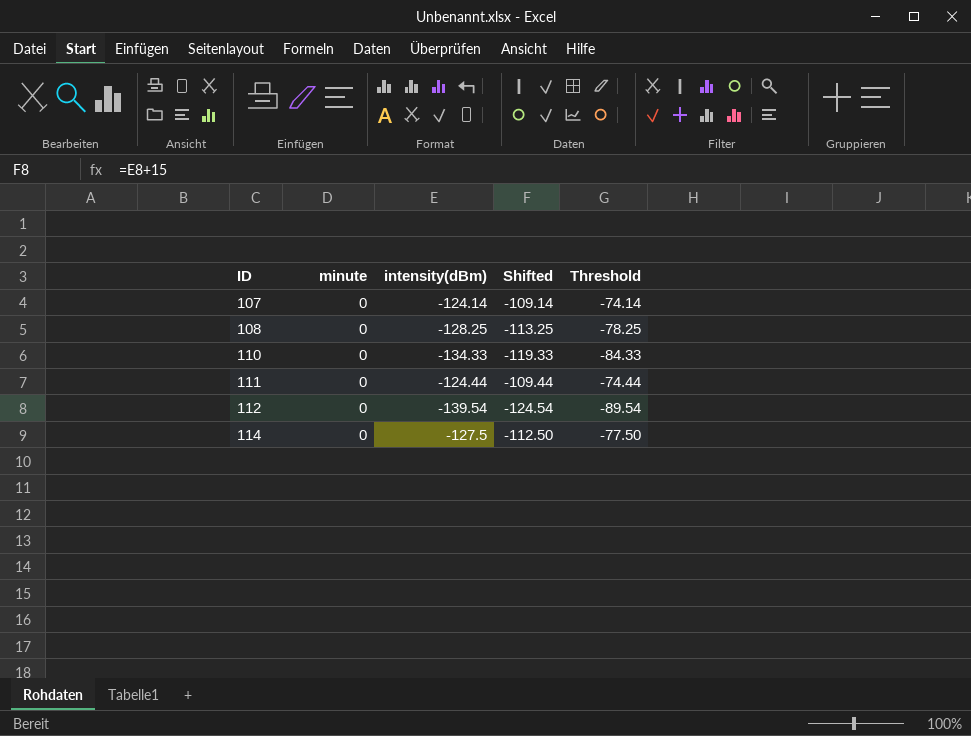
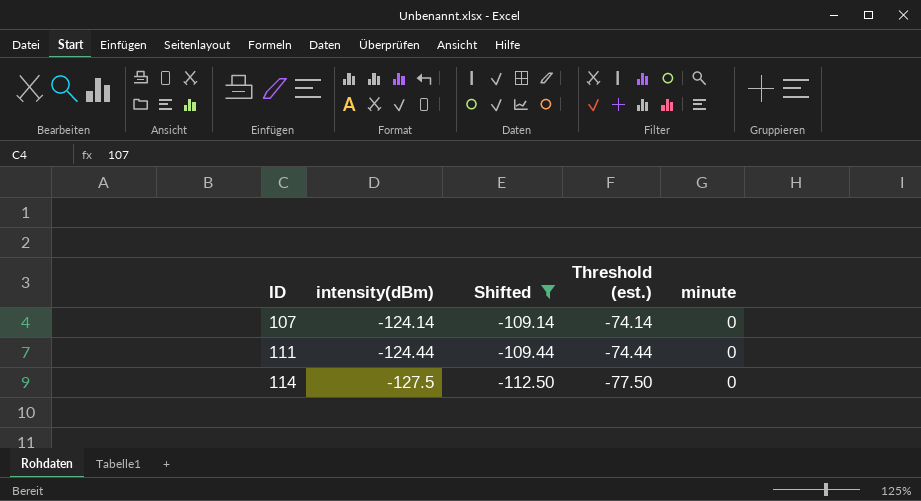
filter: none -> Shifted >= -112.50
column name: Threshold -> Threshold (est.)
column minute | position: 2 -> 5

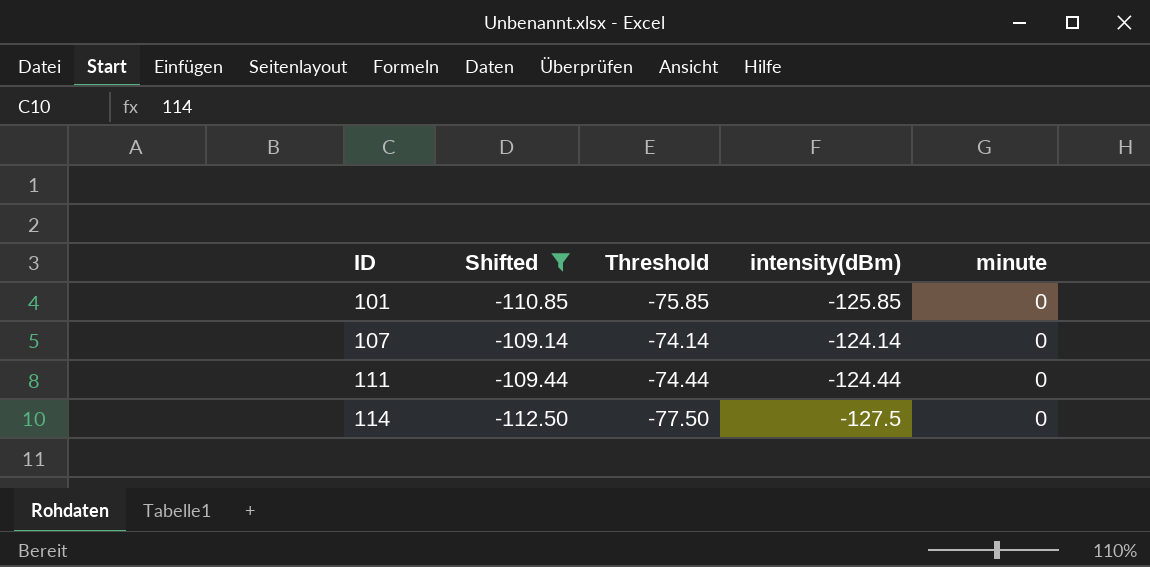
column name: Threshold (est.) -> Threshold
column intensity(dBm) | position: 2 -> 4
row 101: none -> -110.85 | -75.85 | -125.85 | 0

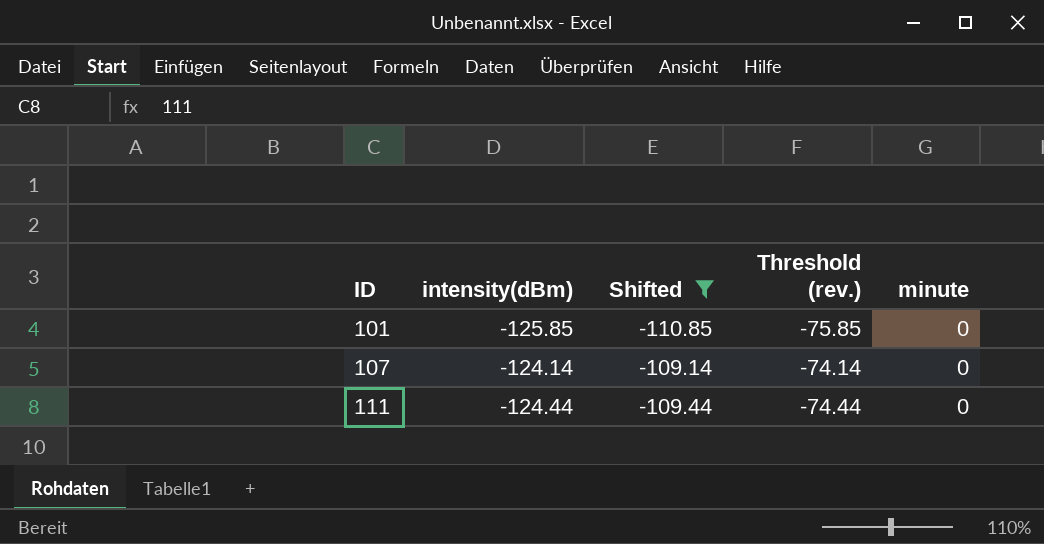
column intensity(dBm) | position: 4 -> 2
column name: Threshold -> Threshold (rev.)
row 114: -112.50 | -77.50 | -127.5 | 0 -> none

